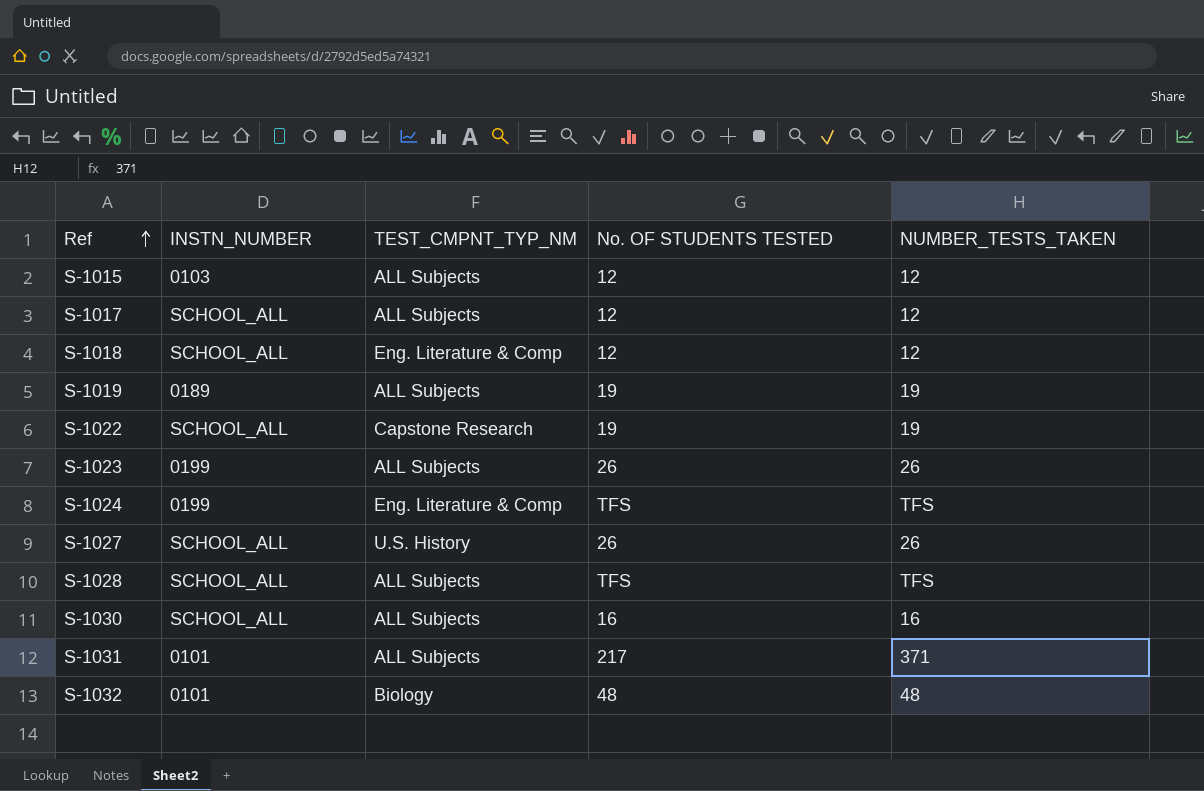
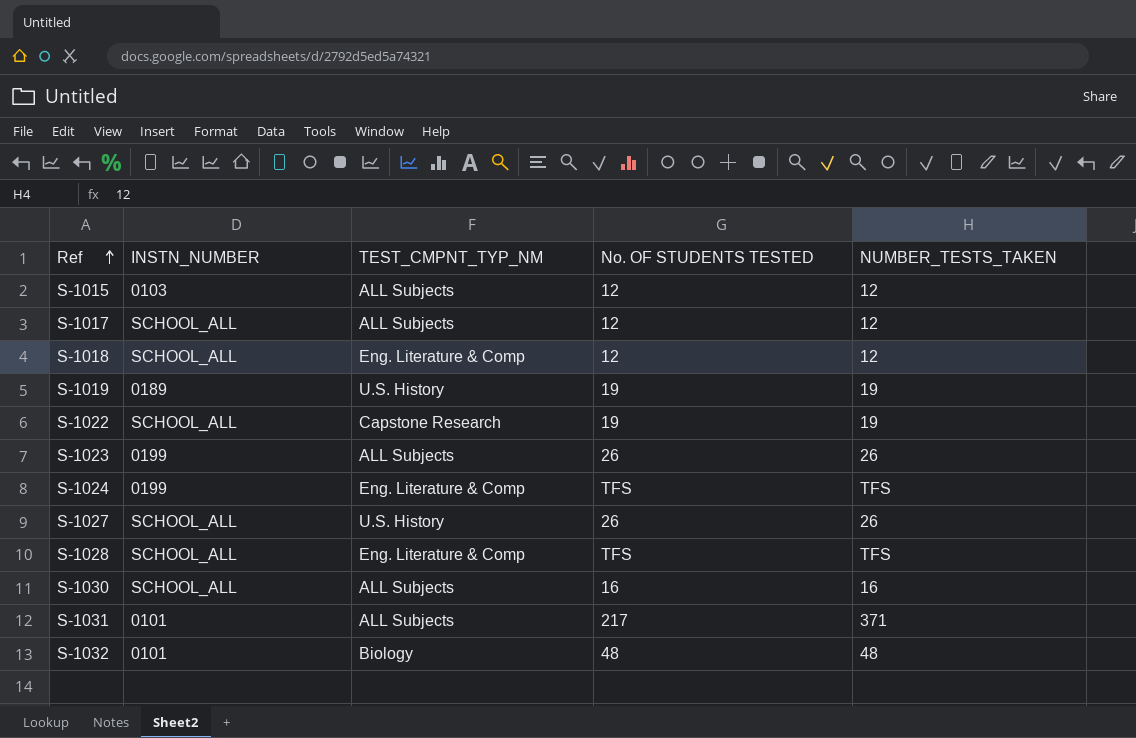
S-1019 | TEST_CMPNT_TYP_NM: ALL Subjects -> U.S. History
S-1028 | TEST_CMPNT_TYP_NM: ALL Subjects -> Eng. Literature & Comp

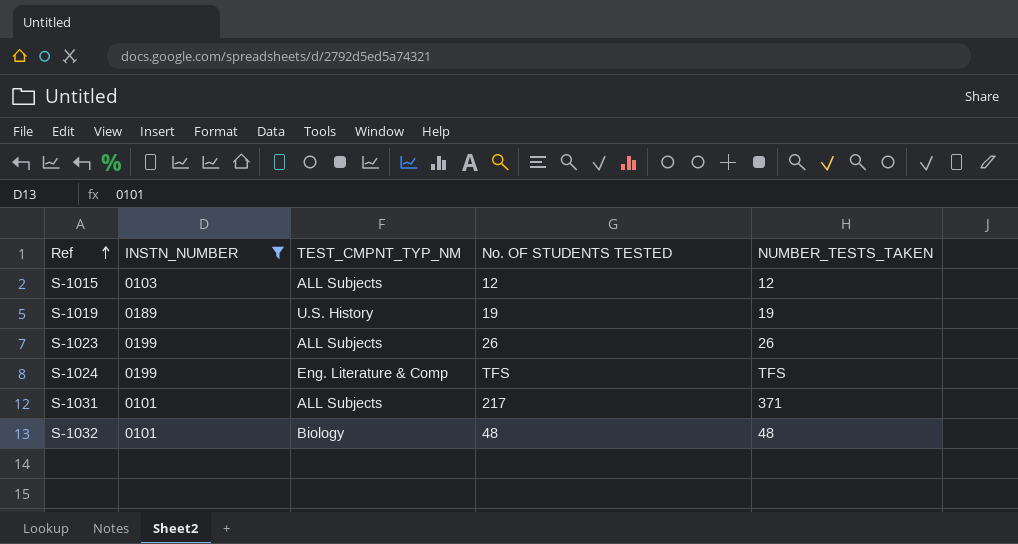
filter: none -> INSTN_NUMBER != SCHOOL_ALL

